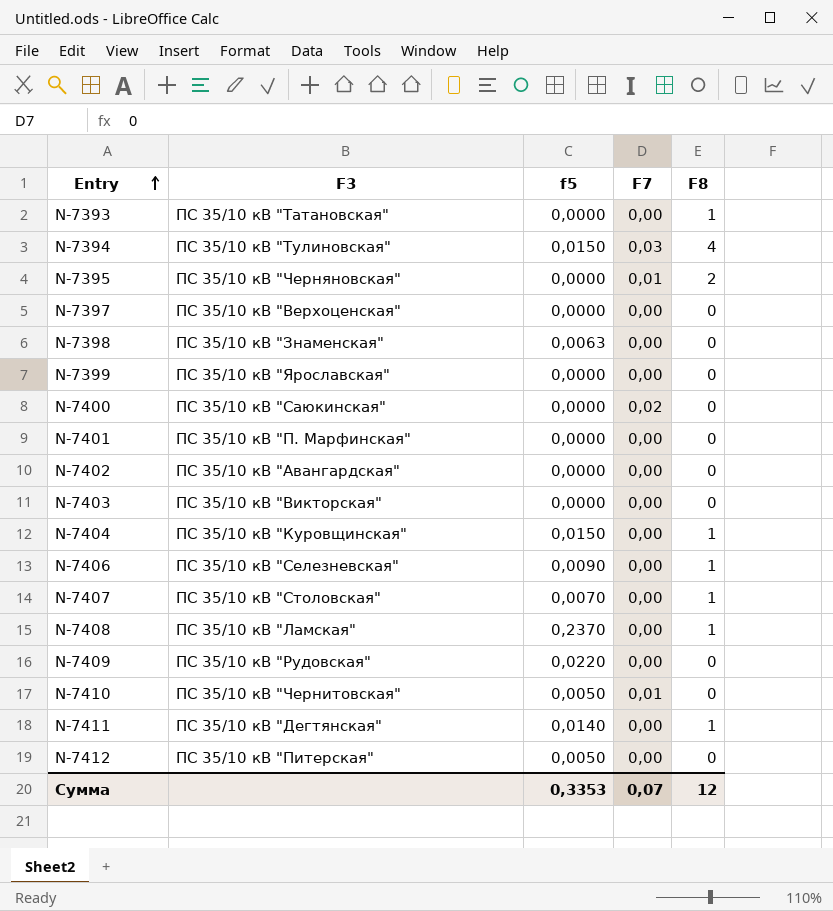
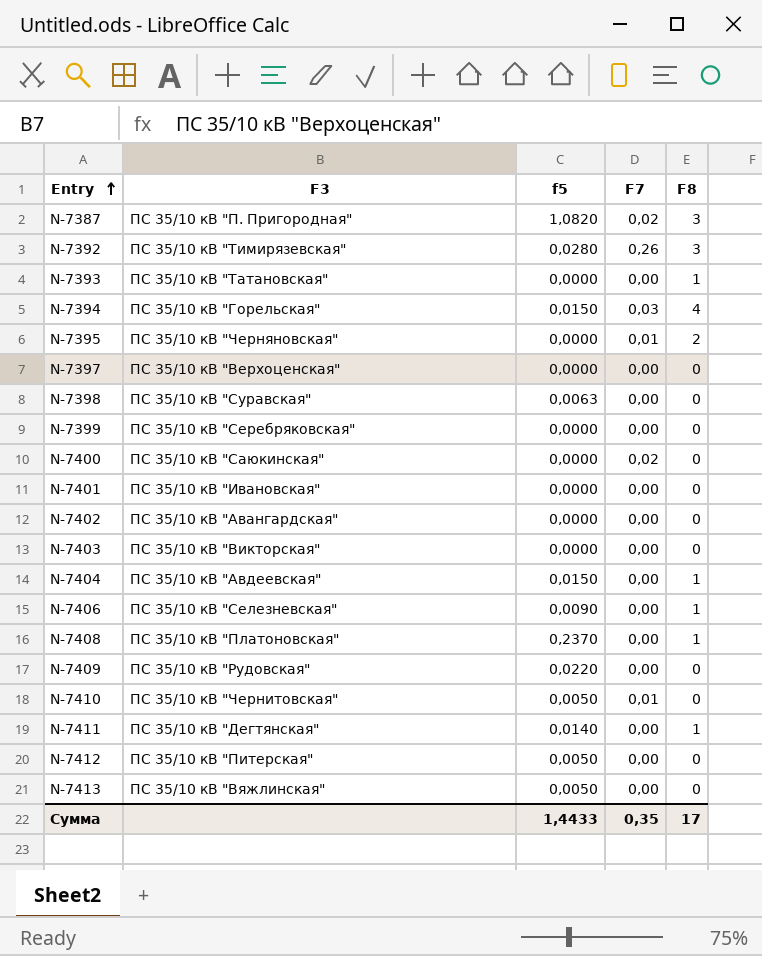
row N-7407: ПС 35/10 кВ "Столовская" | 0,0070 | 0,00 | 1 -> none
row N-7387: none -> ПС 35/10 кВ "П. Пригородная" | 1,0820 | 0,02 | 3
row N-7392: none -> ПС 35/10 кВ "Тимирязевская" | 0,0280 | 0,26 | 3
N-7394 | F3: ПС 35/10 кВ "Тулиновская" -> ПС 35/10 кВ "Горельская"
N-7398 | F3: ПС 35/10 кВ "Знаменская" -> ПС 35/10 кВ "Суравская"
N-7399 | F3: ПС 35/10 кВ "Ярославская" -> ПС 35/10 кВ "Серебряковская"
N-7401 | F3: ПС 35/10 кВ "П. Марфинская" -> ПС 35/10 кВ "Ивановская"
N-7404 | F3: ПС 35/10 кВ "Куровщинская" -> ПС 35/10 кВ "Авдеевская"
N-7408 | F3: ПС 35/10 кВ "Ламская" -> ПС 35/10 кВ "Платоновская"
row N-7413: none -> ПС 35/10 кВ "Вяжлинская" | 0,0050 | 0,00 | 0
Сумма | f5: 0,3353 -> 1,4433
Сумма | F7: 0,07 -> 0,35
Сумма | F8: 12 -> 17

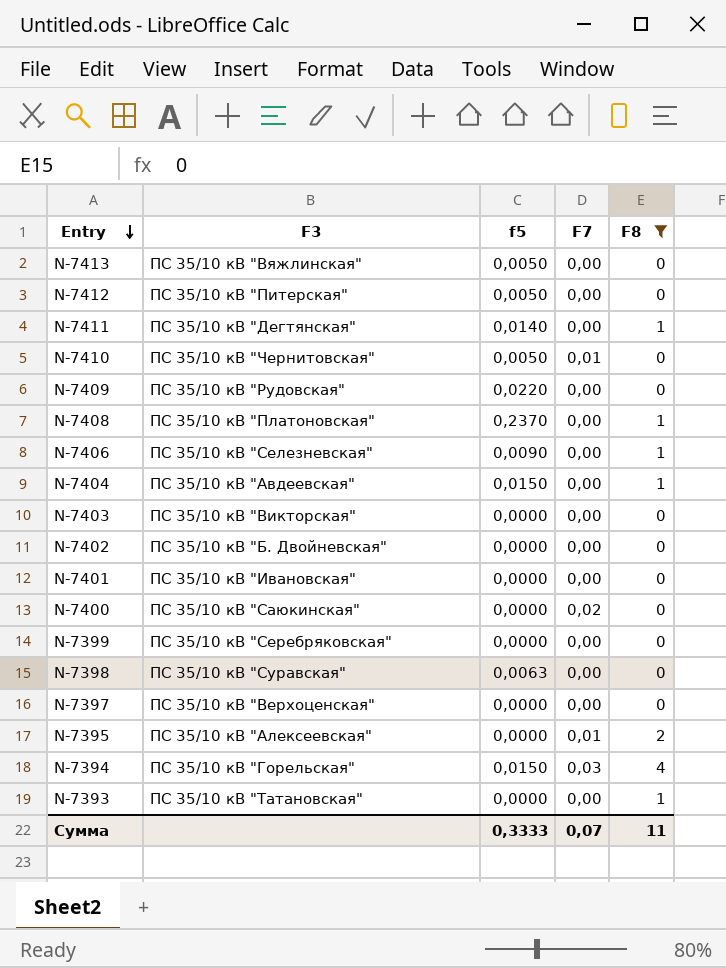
filter: none -> F8 != 3
row order: Entry ascending -> Entry descending
N-7402 | F3: ПС 35/10 кВ "Авангардская" -> ПС 35/10 кВ "Б. Двойневская"
N-7395 | F3: ПС 35/10 кВ "Черняновская" -> ПС 35/10 кВ "Алексеевская"
Сумма | f5: 1,4433 -> 0,3333
Сумма | F7: 0,35 -> 0,07
Сумма | F8: 17 -> 11

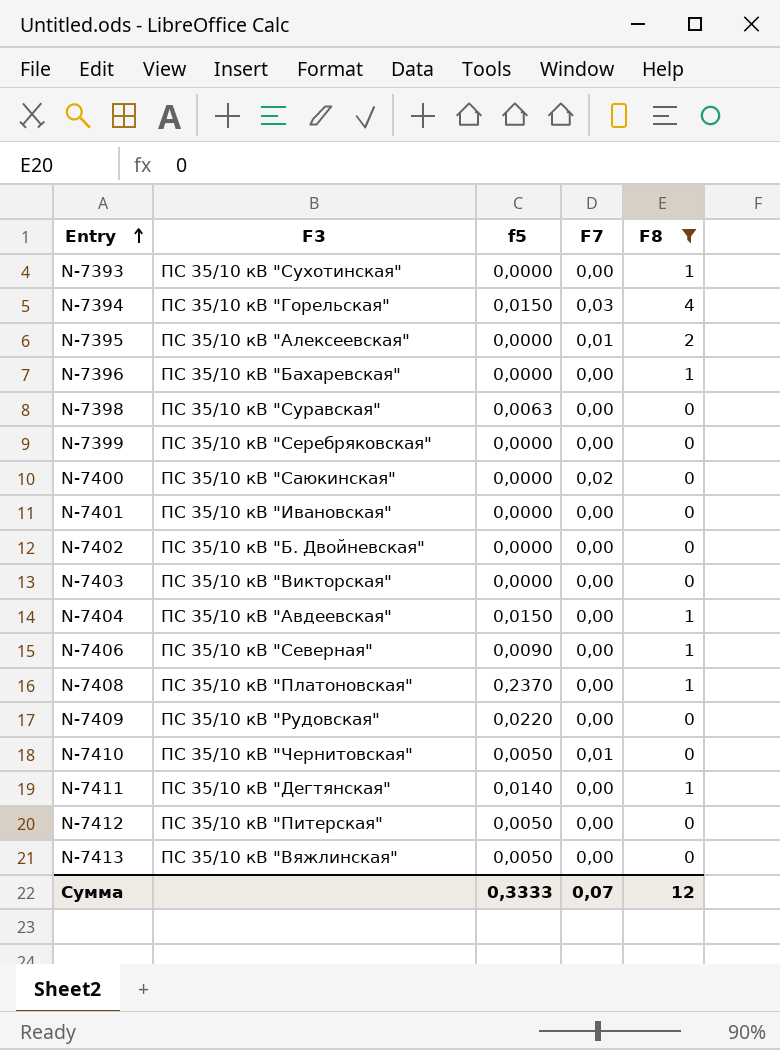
row order: Entry descending -> Entry ascending
row N-7397: ПС 35/10 кВ "Верхоценская" | 0,0000 | 0,00 | 0 -> none
N-7393 | F3: ПС 35/10 кВ "Татановская" -> ПС 35/10 кВ "Сухотинская"
row N-7396: none -> ПС 35/10 кВ "Бахаревская" | 0,0000 | 0,00 | 1
N-7406 | F3: ПС 35/10 кВ "Селезневская" -> ПС 35/10 кВ "Северная"
Сумма | F8: 11 -> 12

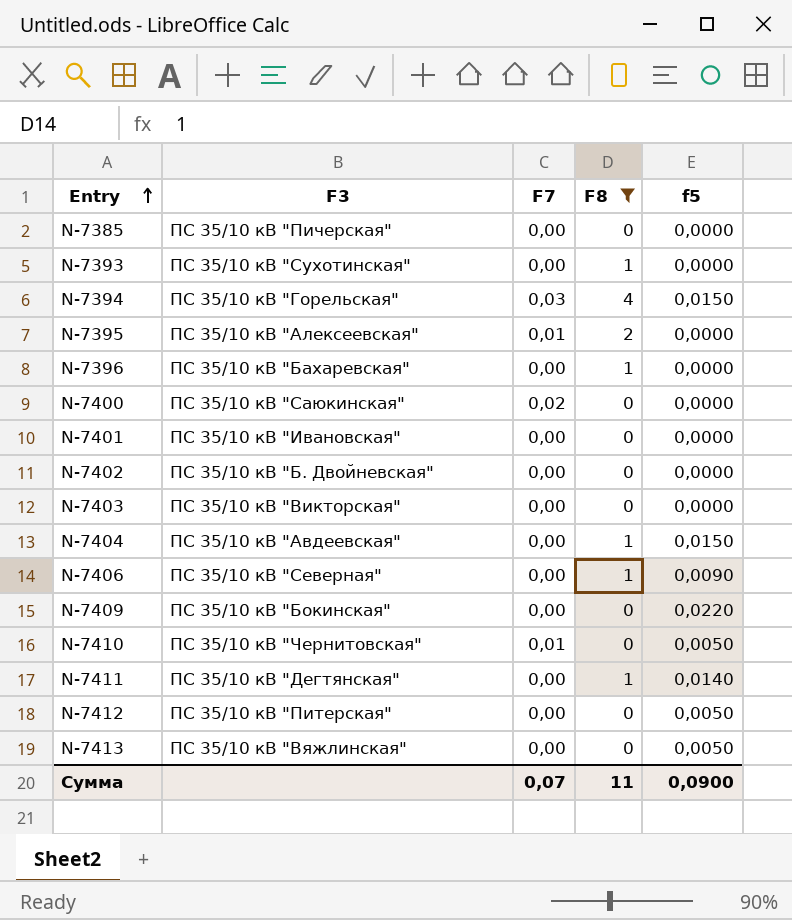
column f5 | position: 3 -> 5
row N-7398: ПС 35/10 кВ "Суравская" | 0,0063 | 0,00 | 0 -> none
row N-7399: ПС 35/10 кВ "Серебряковская" | 0,0000 | 0,00 | 0 -> none
row N-7408: ПС 35/10 кВ "Платоновская" | 0,2370 | 0,00 | 1 -> none
row N-7385: none -> ПС 35/10 кВ "Пичерская" | 0,00 | 0 | 0,0000
N-7409 | F3: ПС 35/10 кВ "Рудовская" -> ПС 35/10 кВ "Бокинская"
Сумма | F8: 12 -> 11
Сумма | f5: 0,3333 -> 0,0900

